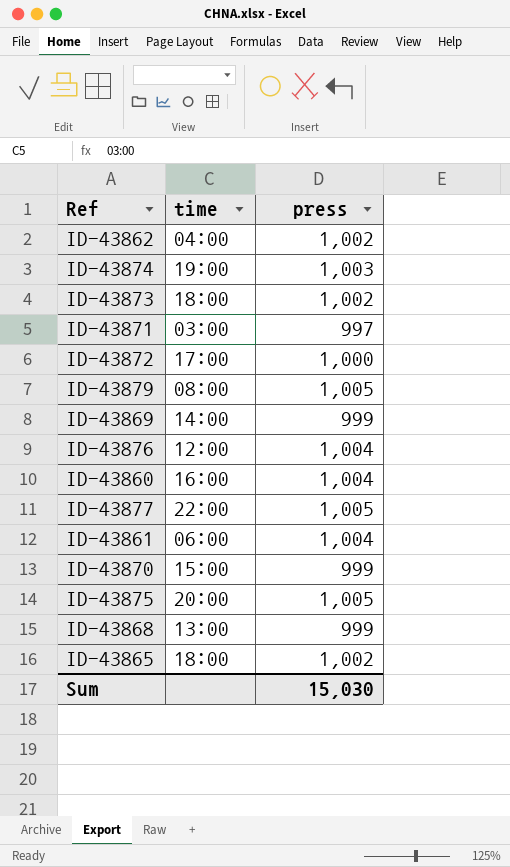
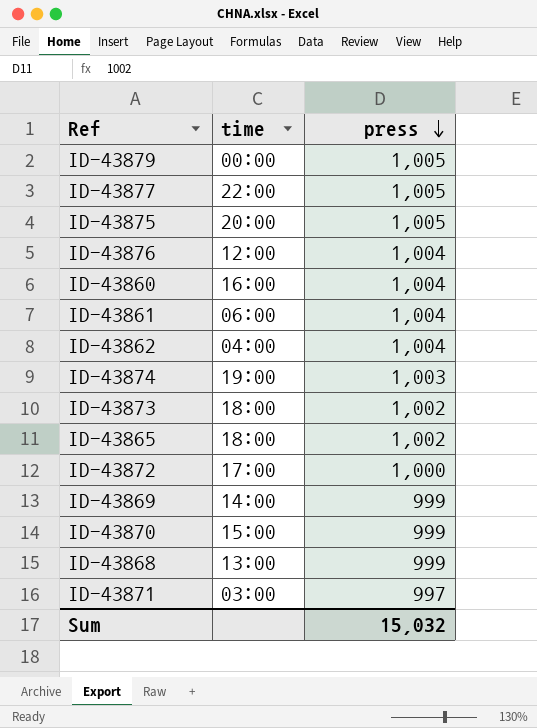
row order: none -> press descending
ID-43879 | time: 08:00 -> 00:00
ID-43862 | press: 1,002 -> 1,004
Sum | press: 15,030 -> 15,032

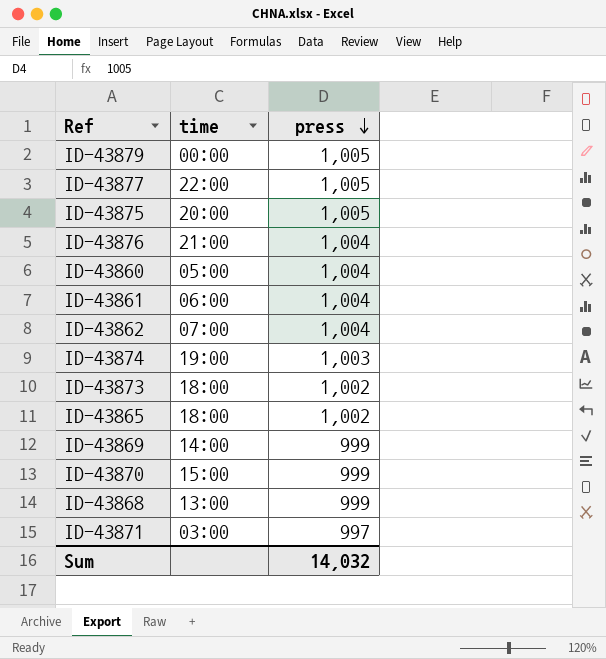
row ID-43872: 17:00 | 1,000 -> none
ID-43876 | time: 12:00 -> 21:00
ID-43860 | time: 16:00 -> 05:00
ID-43862 | time: 04:00 -> 07:00
Sum | press: 15,032 -> 14,032

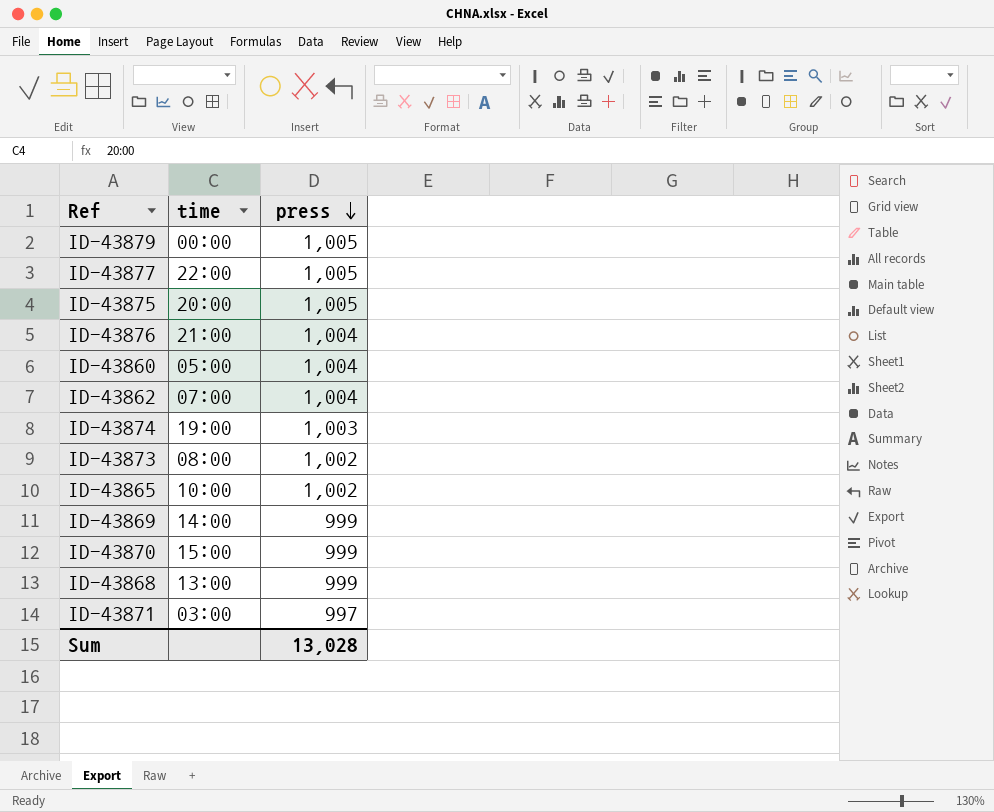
row ID-43861: 06:00 | 1,004 -> none
ID-43873 | time: 18:00 -> 08:00
ID-43865 | time: 18:00 -> 10:00
Sum | press: 14,032 -> 13,028

